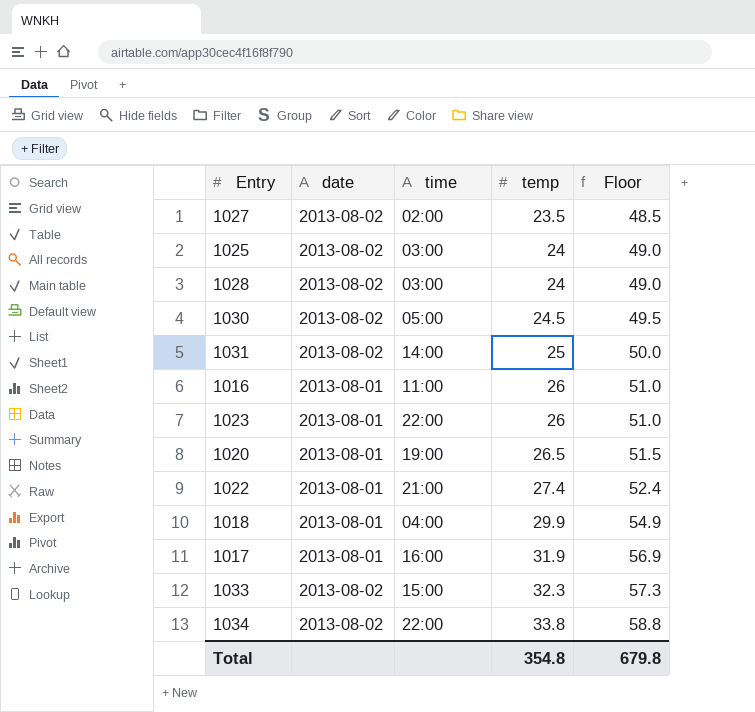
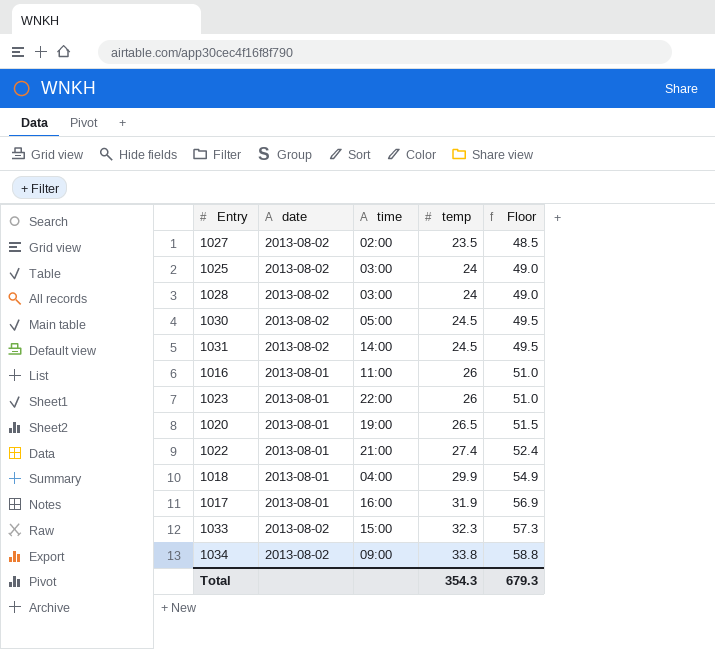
1031 | temp: 25 -> 24.5
1031 | Floor: 50.0 -> 49.5
1034 | time: 22:00 -> 09:00
Total | temp: 354.8 -> 354.3
Total | Floor: 679.8 -> 679.3

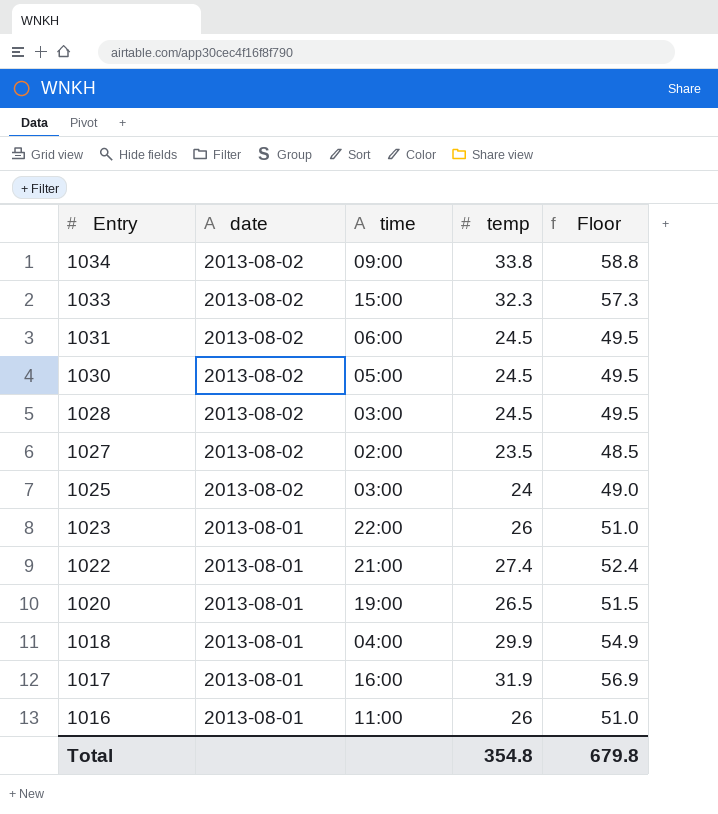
row order: temp ascending -> Entry descending
1031 | time: 14:00 -> 06:00
1028 | temp: 24 -> 24.5
1028 | Floor: 49.0 -> 49.5
Total | temp: 354.3 -> 354.8
Total | Floor: 679.3 -> 679.8

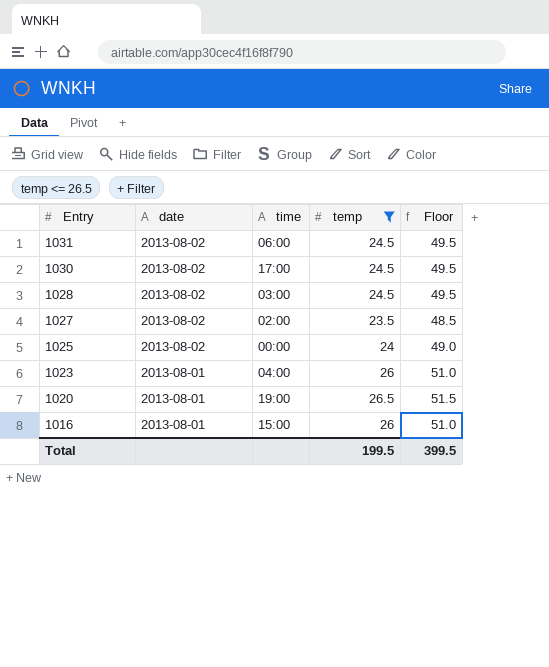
filter: none -> temp <= 26.5
1030 | time: 05:00 -> 17:00
1025 | time: 03:00 -> 00:00
1023 | time: 22:00 -> 04:00
1016 | time: 11:00 -> 15:00
Total | temp: 354.8 -> 199.5
Total | Floor: 679.8 -> 399.5

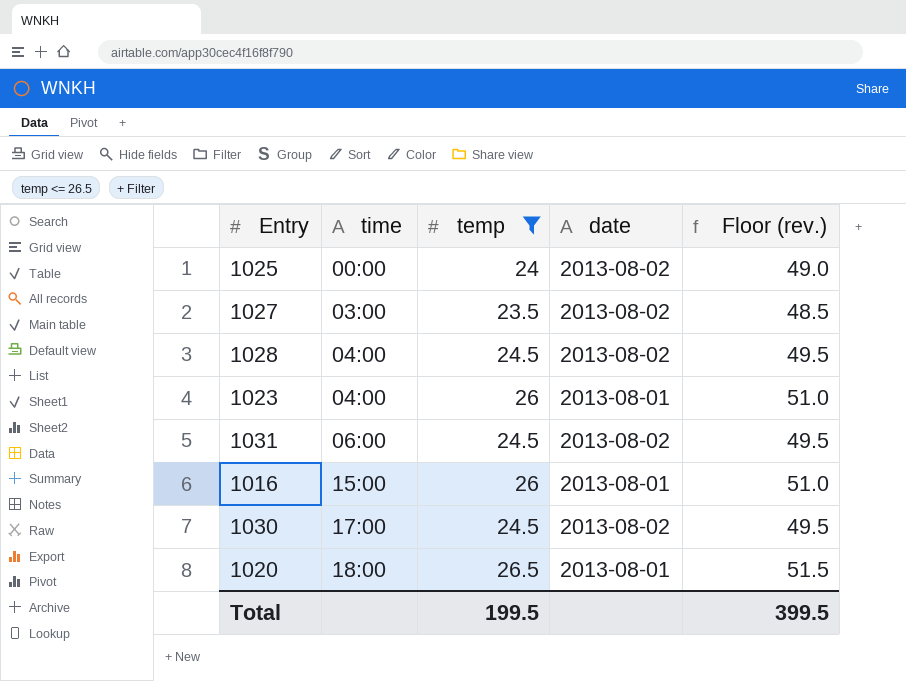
row order: Entry descending -> time ascending
column date | position: 2 -> 4
column name: Floor -> Floor (rev.)
1027 | time: 02:00 -> 03:00
1028 | time: 03:00 -> 04:00
1020 | time: 19:00 -> 18:00

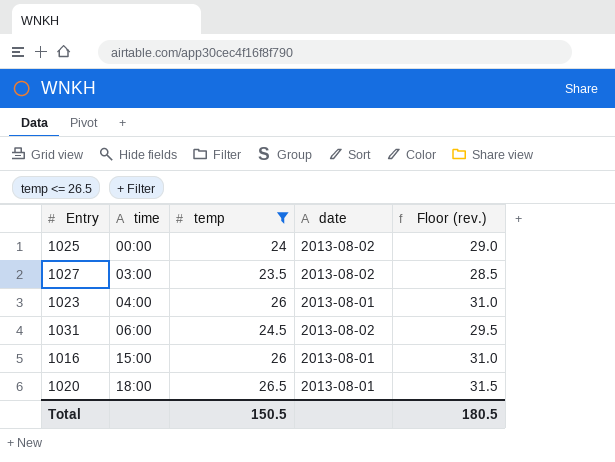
column Floor (rev.) | formula: [temp] + 25 -> [temp] + 5
row 1028: 04:00 | 24.5 | 2013-08-02 | 49.5 -> none
row 1030: 17:00 | 24.5 | 2013-08-02 | 49.5 -> none
Total | temp: 199.5 -> 150.5
Total | Floor (rev.): 399.5 -> 180.5

